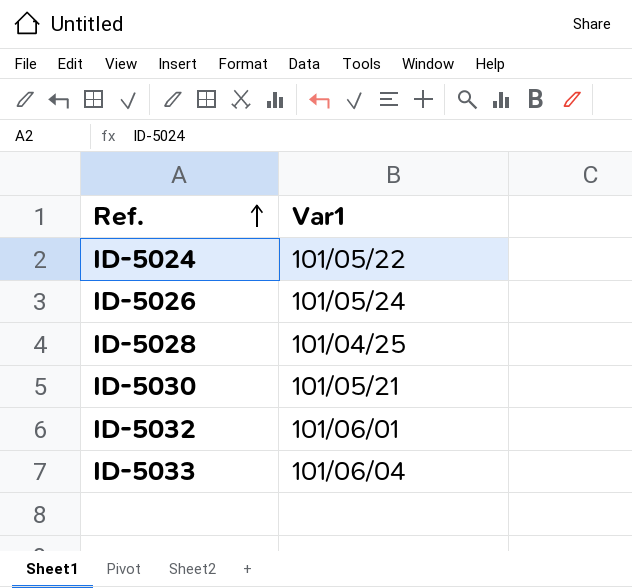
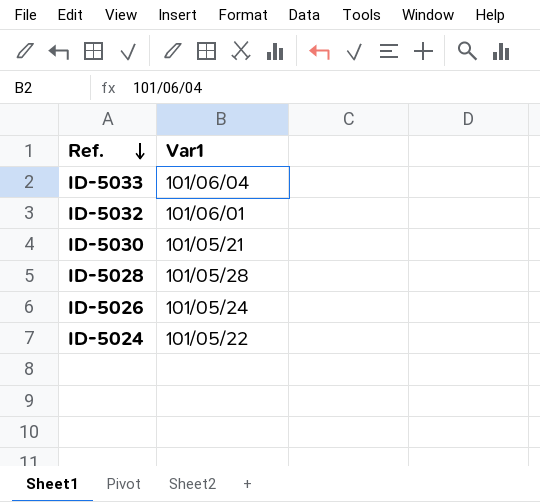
row order: Ref. ascending -> Ref. descending
ID-5028 | Var1: 101/04/25 -> 101/05/28

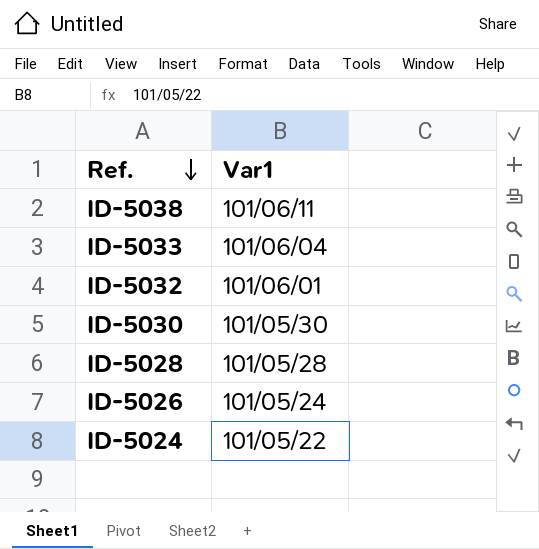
row ID-5038: none -> 101/06/11
ID-5030 | Var1: 101/05/21 -> 101/05/30

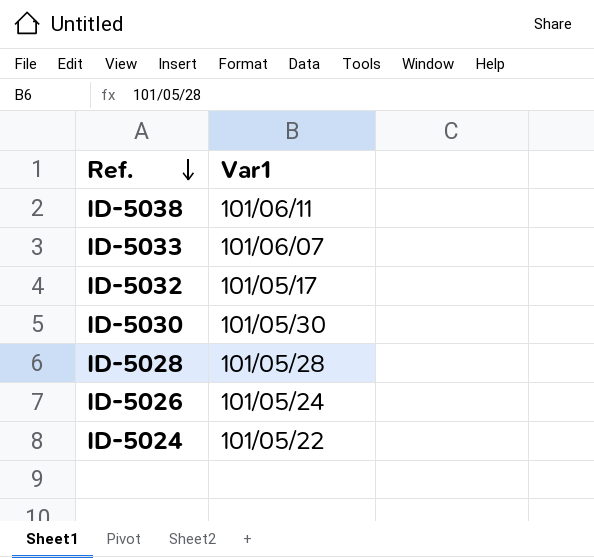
ID-5033 | Var1: 101/06/04 -> 101/06/07
ID-5032 | Var1: 101/06/01 -> 101/05/17

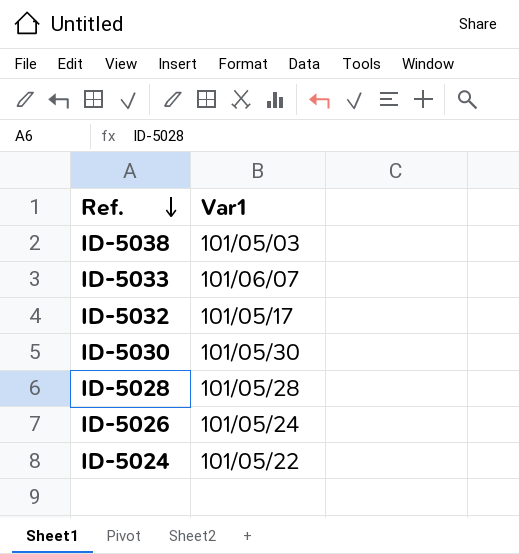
ID-5038 | Var1: 101/06/11 -> 101/05/03

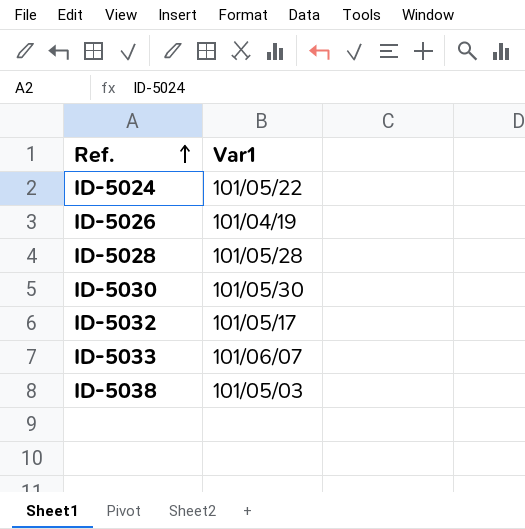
row order: Ref. descending -> Ref. ascending
ID-5026 | Var1: 101/05/24 -> 101/04/19

